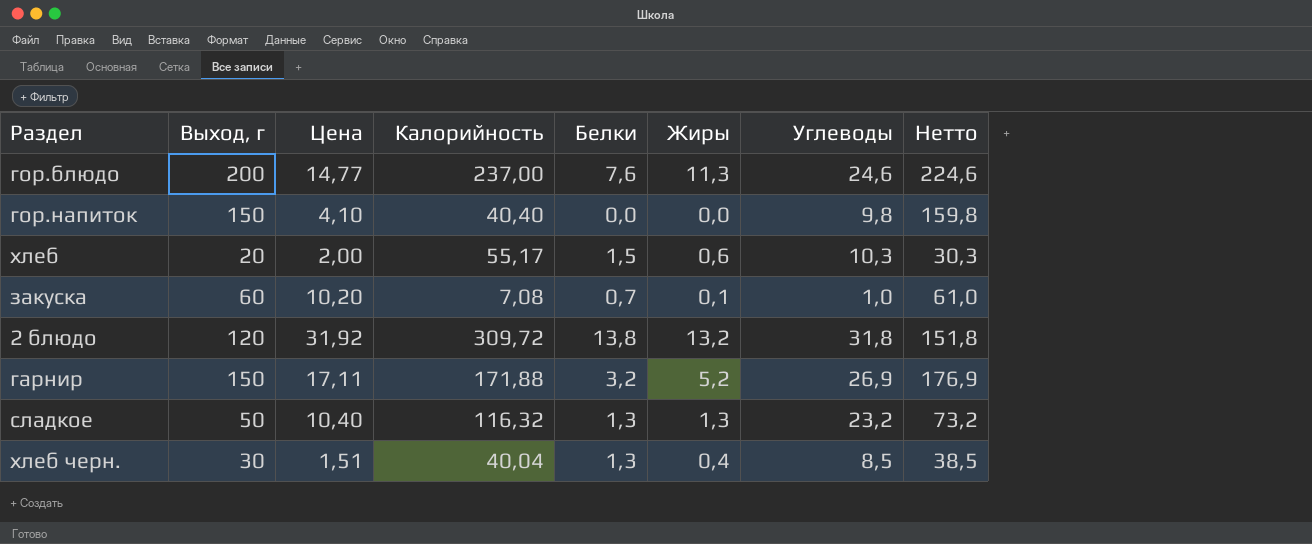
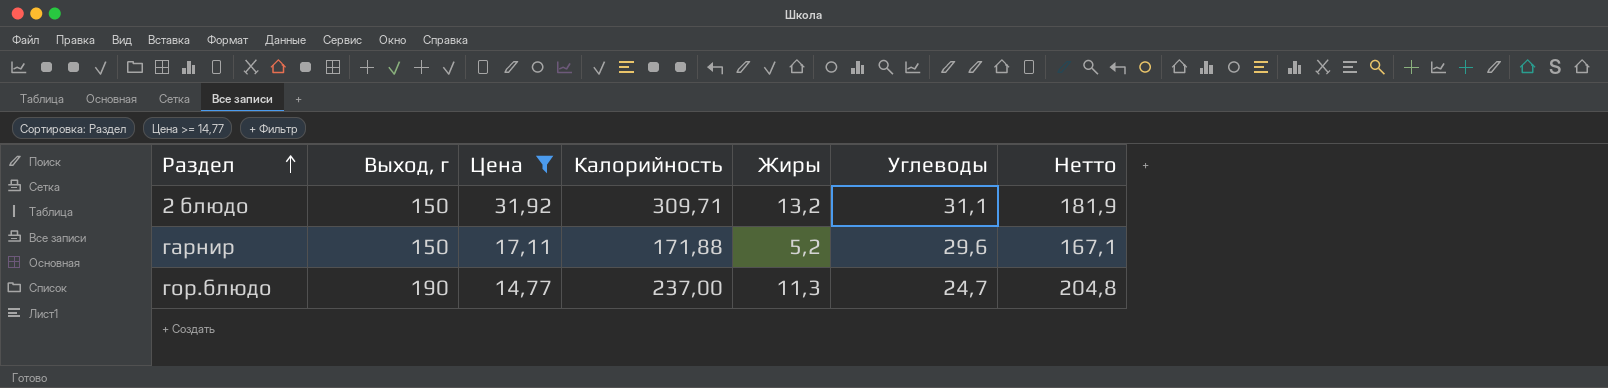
filter: none -> Цена >= 14,77
row order: none -> Раздел ascending
column Белки | position: 5 -> none
column Нетто | formula: [Выход, г] + [Углеводы] -> [Выход, г] + [Цена]
2 блюдо | Выход, г: 120 -> 150
2 блюдо | Калорийность: 309,72 -> 309,71
2 блюдо | Углеводы: 31,8 -> 31,1
гарнир | Углеводы: 26,9 -> 29,6
гор.блюдо | Выход, г: 200 -> 190
гор.блюдо | Углеводы: 24,6 -> 24,7

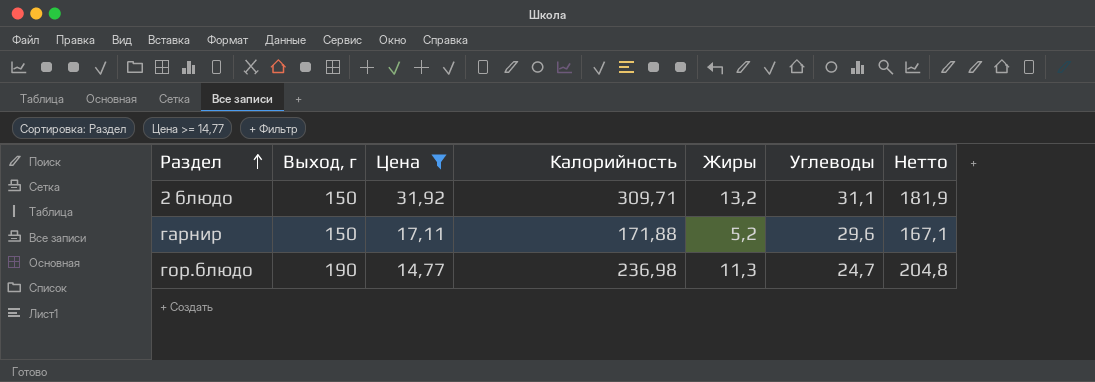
гор.блюдо | Калорийность: 237,00 -> 236,98

